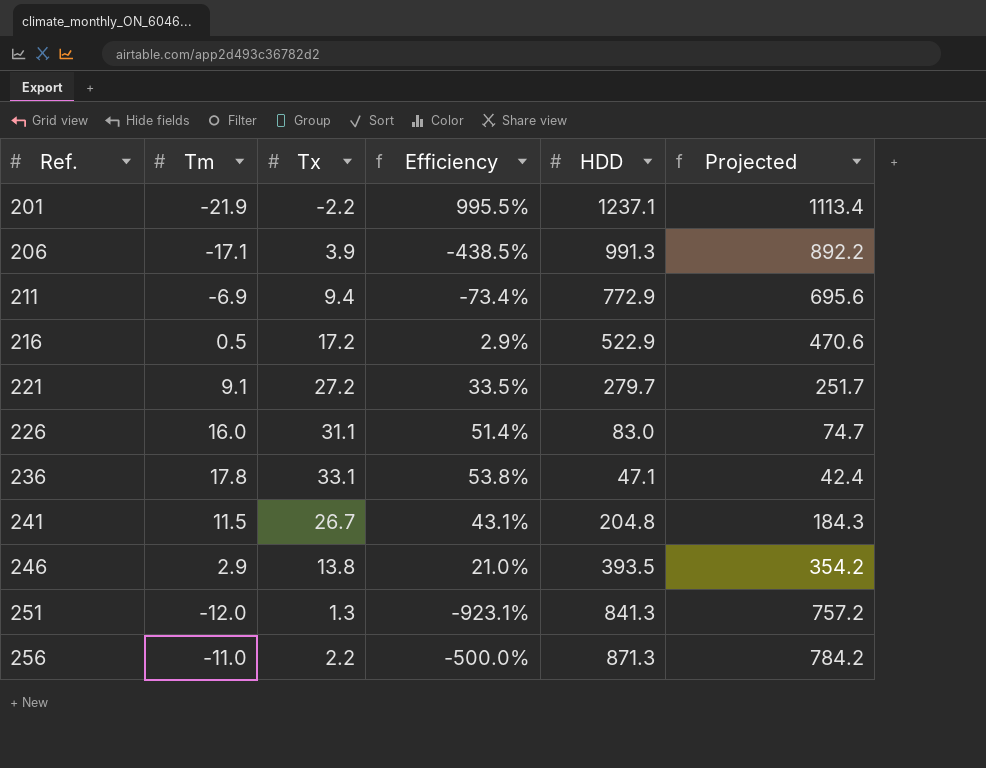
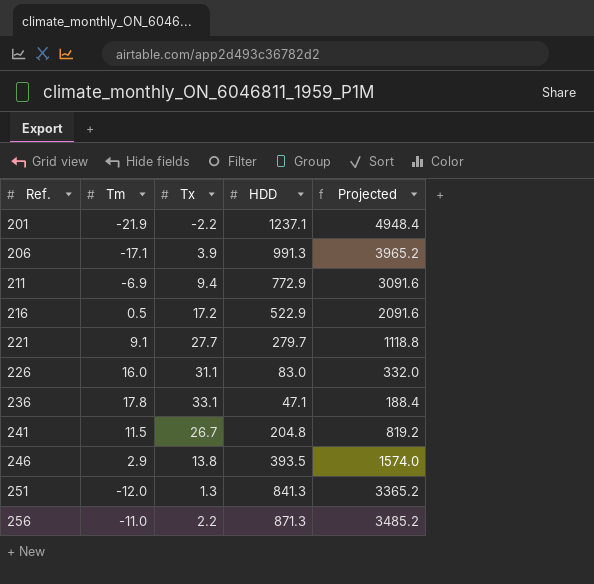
column Efficiency | formula: [Tm] / [Tx] -> none
column Projected | formula: [HDD] * 0.9 -> [HDD] * 4
221 | Tx: 27.2 -> 27.7

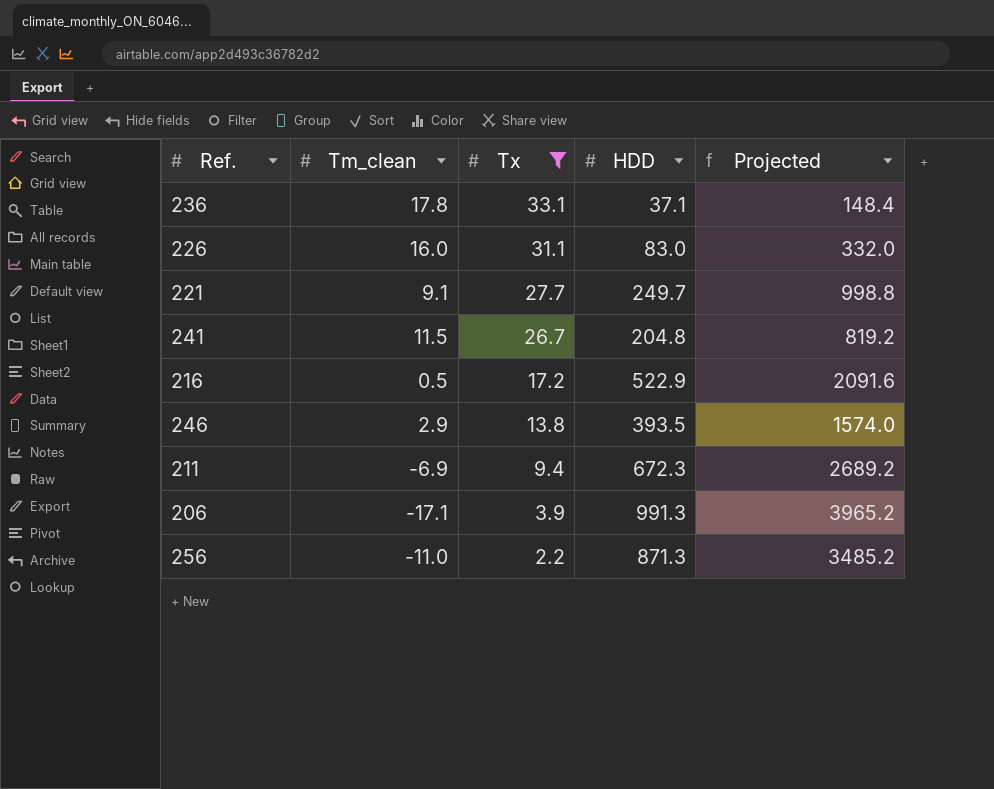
filter: none -> Tx >= 2.2
row order: Ref. ascending -> Tx descending
column name: Tm -> Tm_clean
236 | HDD: 47.1 -> 37.1
236 | Projected: 188.4 -> 148.4
221 | HDD: 279.7 -> 249.7
221 | Projected: 1118.8 -> 998.8
211 | HDD: 772.9 -> 672.3
211 | Projected: 3091.6 -> 2689.2

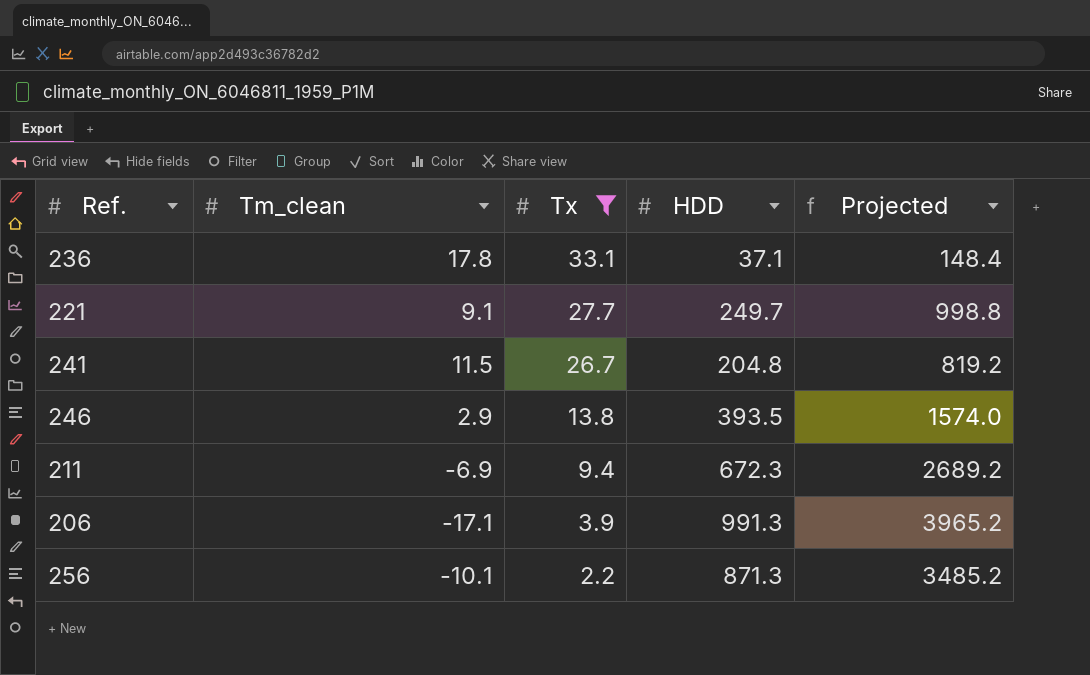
row 226: 16.0 | 31.1 | 83.0 | 332.0 -> none
row 216: 0.5 | 17.2 | 522.9 | 2091.6 -> none
256 | Tm_clean: -11.0 -> -10.1

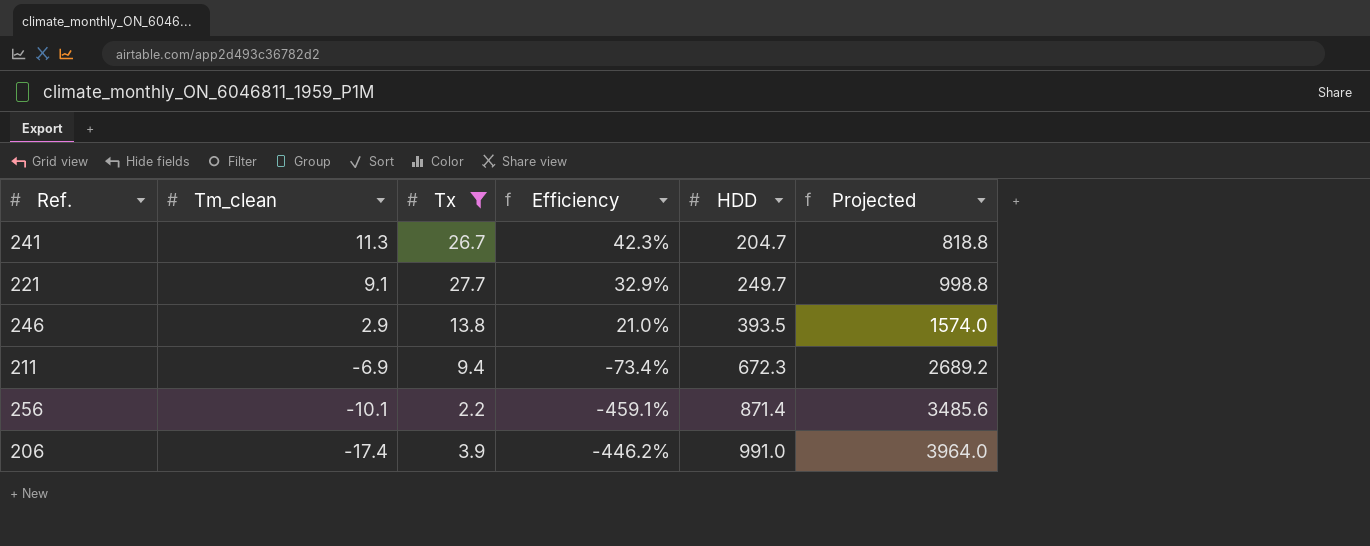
row order: Tx descending -> Tm_clean descending
column Efficiency | formula: none -> [Tm_clean] / [Tx]
row 236: 17.8 | 33.1 | 37.1 | 148.4 -> none
241 | Tm_clean: 11.5 -> 11.3
241 | HDD: 204.8 -> 204.7
241 | Projected: 819.2 -> 818.8
256 | HDD: 871.3 -> 871.4
256 | Projected: 3485.2 -> 3485.6
206 | Tm_clean: -17.1 -> -17.4
206 | HDD: 991.3 -> 991.0
206 | Projected: 3965.2 -> 3964.0

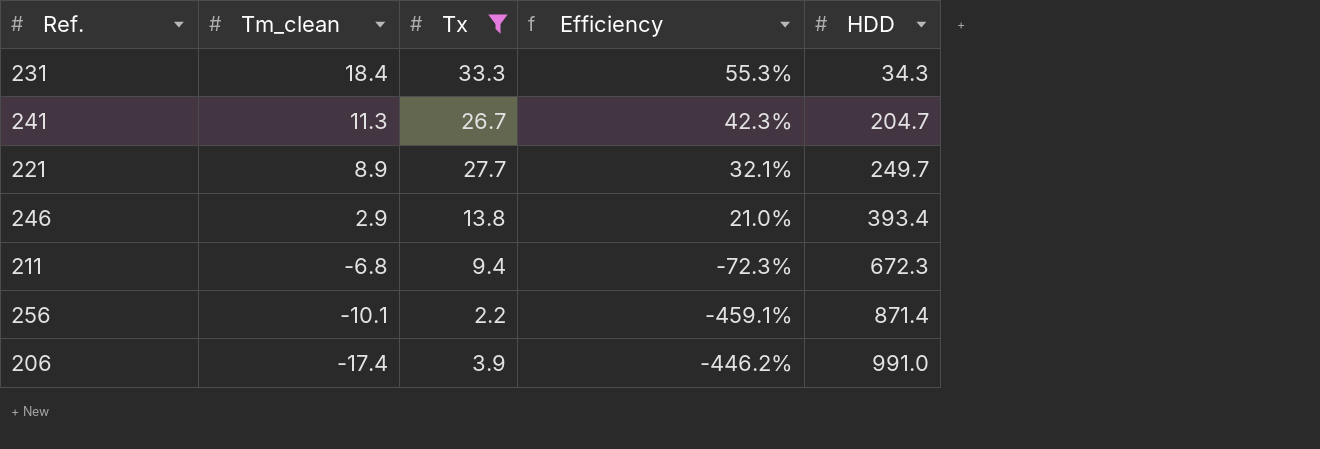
column Projected | formula: [HDD] * 4 -> none
row 231: none -> 18.4 | 33.3 | 55.3% | 34.3
221 | Tm_clean: 9.1 -> 8.9
221 | Efficiency: 32.9% -> 32.1%
246 | HDD: 393.5 -> 393.4
211 | Tm_clean: -6.9 -> -6.8
211 | Efficiency: -73.4% -> -72.3%

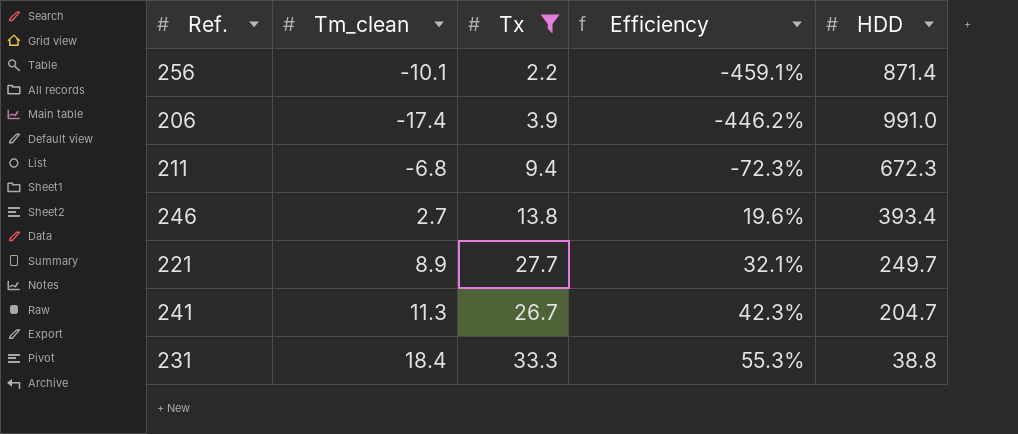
row order: Tm_clean descending -> Efficiency ascending
246 | Tm_clean: 2.9 -> 2.7
246 | Efficiency: 21.0% -> 19.6%
231 | HDD: 34.3 -> 38.8

